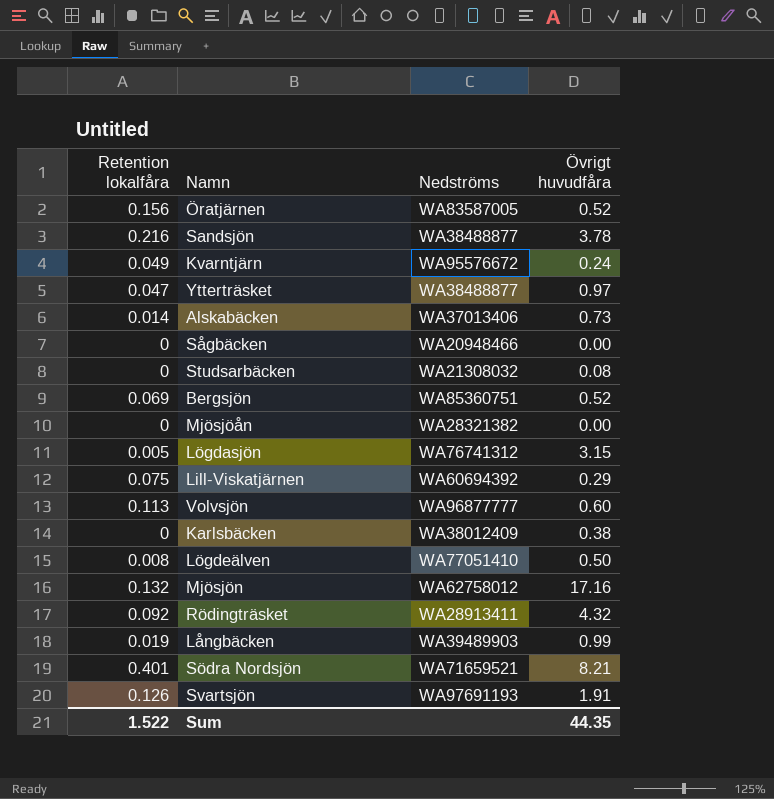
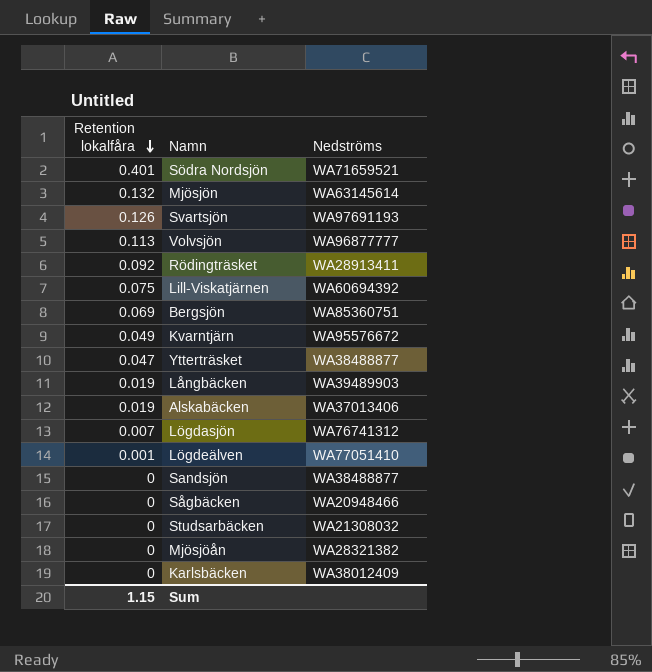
row order: none -> Retention lokalfåra descending
column Övrigt huvudfåra | position: 4 -> none
row Öratjärnen: 0.156 | WA83587005 | 0.52 -> none
Mjösjön | Nedströms: WA62758012 -> WA63145614
Alskabäcken | Retention lokalfåra: 0.014 -> 0.019
Lögdasjön | Retention lokalfåra: 0.005 -> 0.007
Lögdeälven | Retention lokalfåra: 0.008 -> 0.001
Sandsjön | Retention lokalfåra: 0.216 -> 0
Sum | Retention lokalfåra: 1.522 -> 1.15

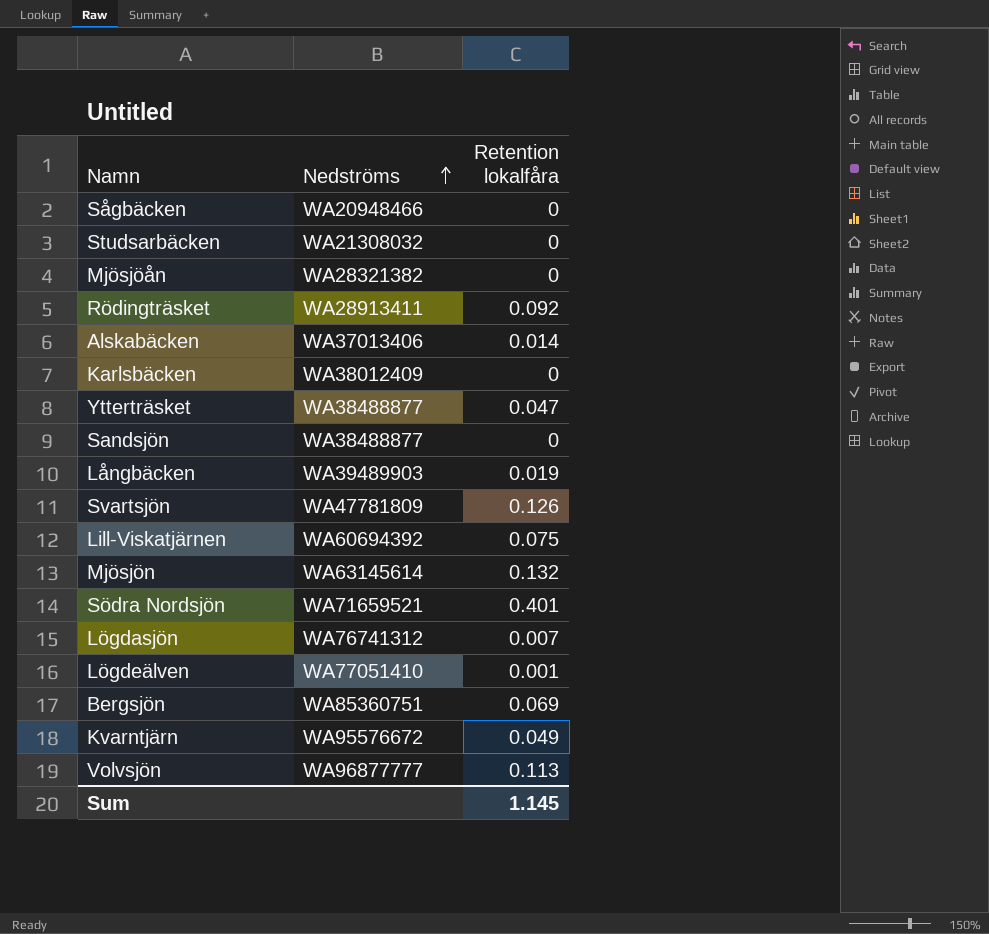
row order: Retention lokalfåra descending -> Nedströms ascending
column Retention lokalfåra | position: 1 -> 3
Alskabäcken | Retention lokalfåra: 0.019 -> 0.014
Svartsjön | Nedströms: WA97691193 -> WA47781809
Sum | Retention lokalfåra: 1.15 -> 1.145

